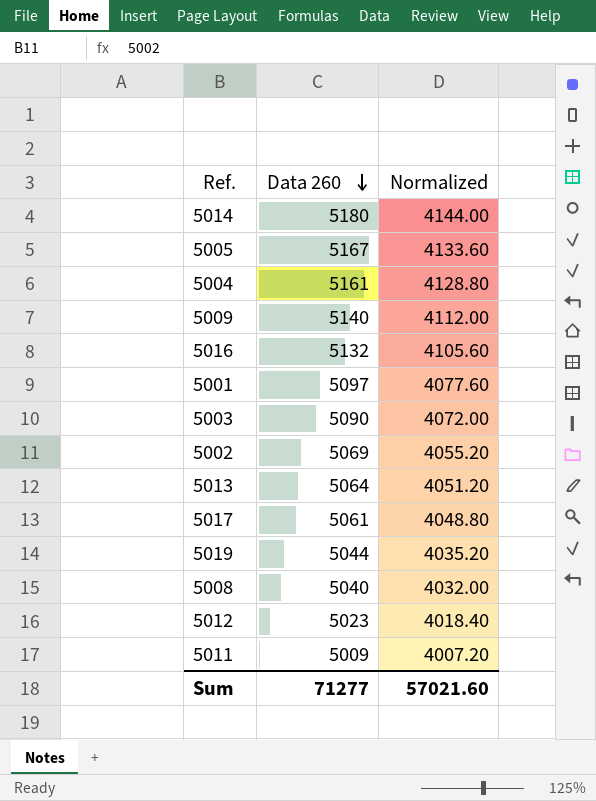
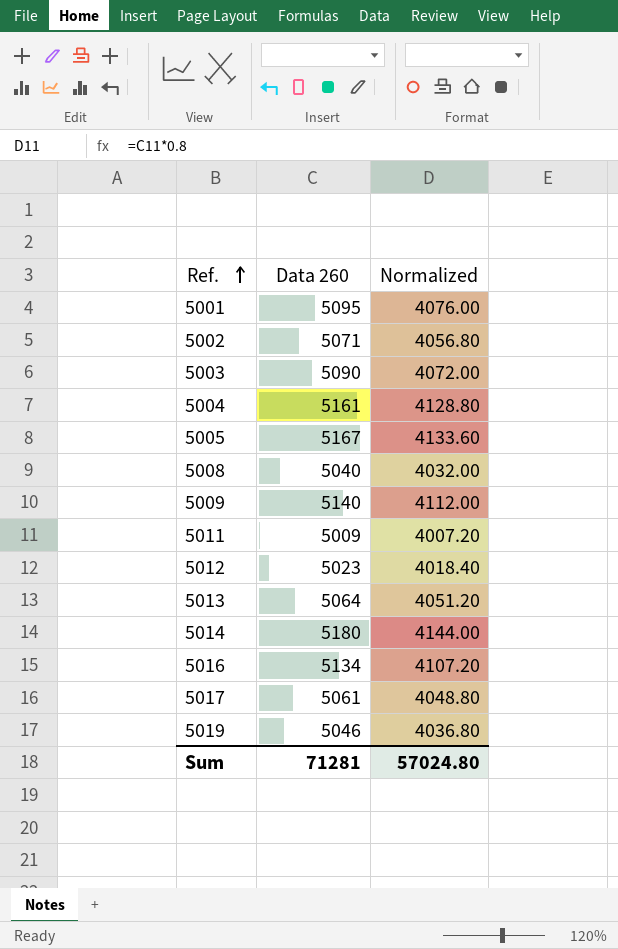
row order: Data 260 descending -> Ref. ascending
5001 | Data 260: 5097 -> 5095
5001 | Normalized: 4077.60 -> 4076.00
5002 | Data 260: 5069 -> 5071
5002 | Normalized: 4055.20 -> 4056.80
5016 | Data 260: 5132 -> 5134
5016 | Normalized: 4105.60 -> 4107.20
5019 | Data 260: 5044 -> 5046
5019 | Normalized: 4035.20 -> 4036.80
Sum | Data 260: 71277 -> 71281
Sum | Normalized: 57021.60 -> 57024.80

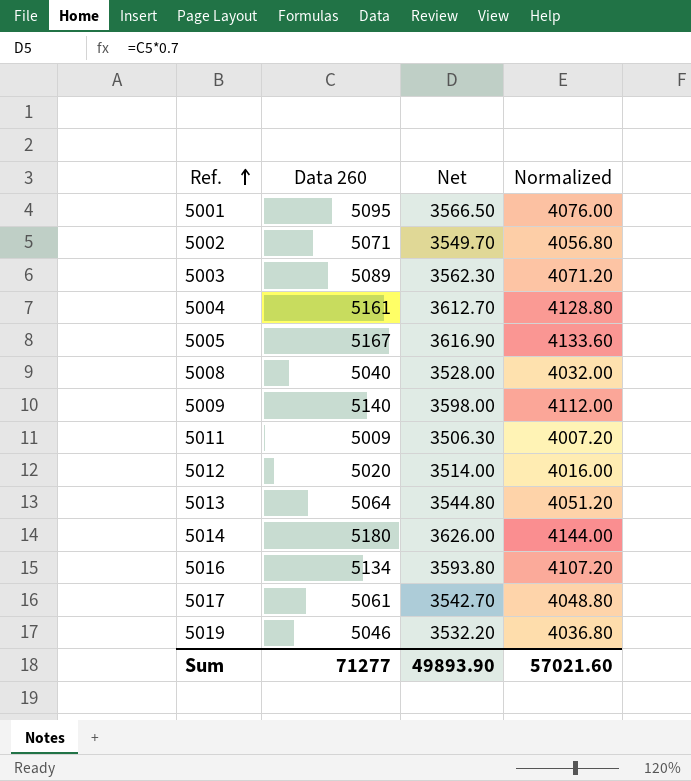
column Net | formula: none -> [Data 260] * 0.7
5003 | Data 260: 5090 -> 5089
5003 | Normalized: 4072.00 -> 4071.20
5012 | Data 260: 5023 -> 5020
5012 | Normalized: 4018.40 -> 4016.00
Sum | Data 260: 71281 -> 71277
Sum | Normalized: 57024.80 -> 57021.60

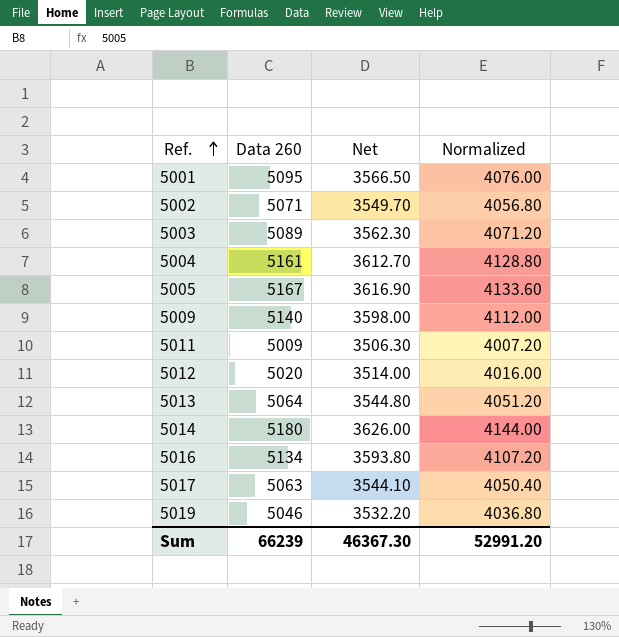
row 5008: 5040 | 3528.00 | 4032.00 -> none
5017 | Data 260: 5061 -> 5063
5017 | Net: 3542.70 -> 3544.10
5017 | Normalized: 4048.80 -> 4050.40
Sum | Data 260: 71277 -> 66239
Sum | Net: 49893.90 -> 46367.30
Sum | Normalized: 57021.60 -> 52991.20

